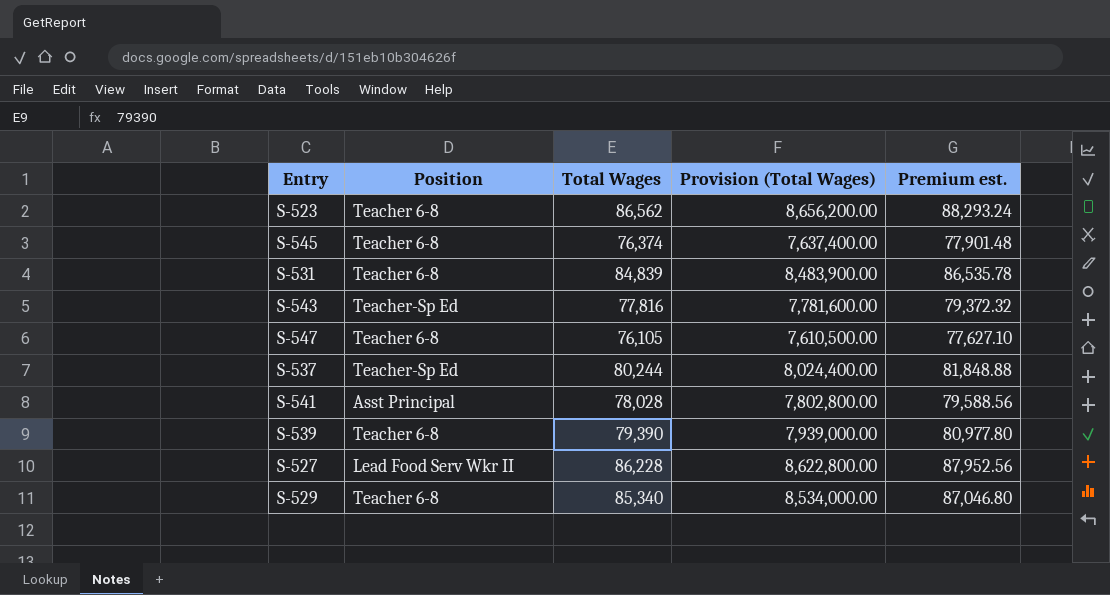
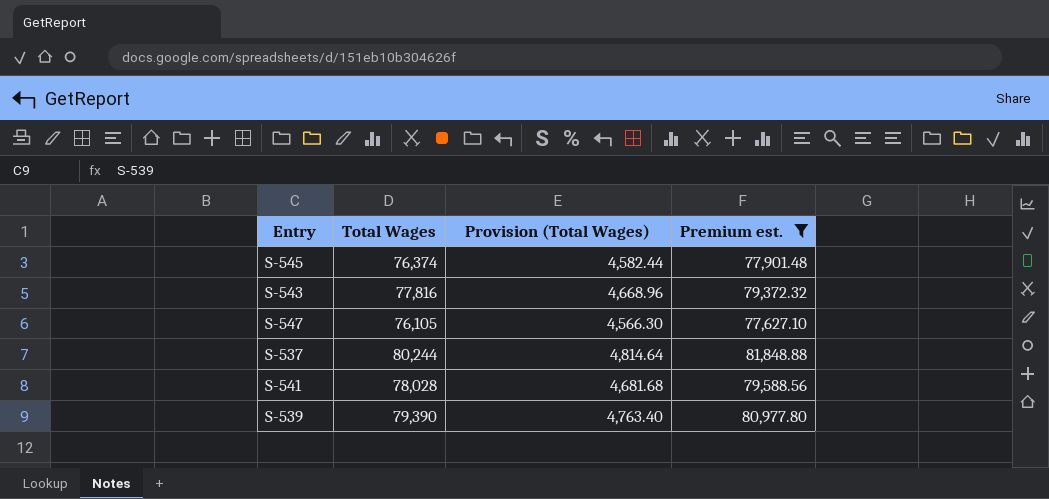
filter: none -> Premium est. <= 81,848.88
column Position | position: 2 -> none
column Provision (Total Wages) | formula: [Total Wages] * 100 -> [Total Wages] * 0.06

